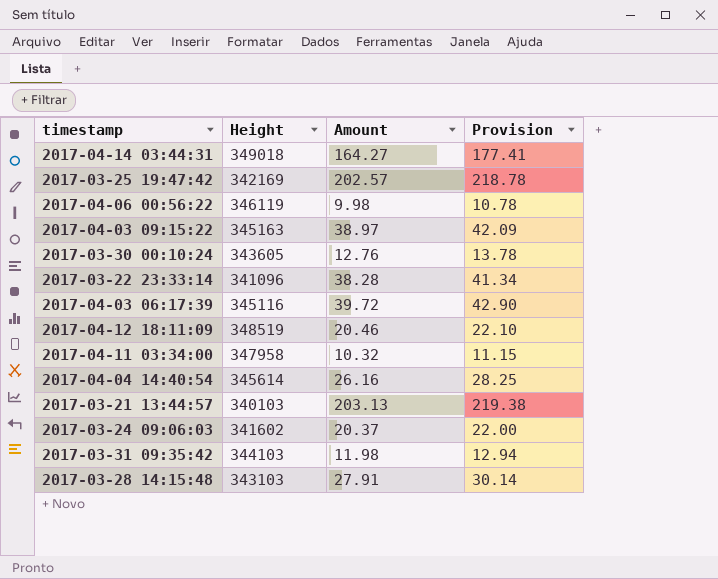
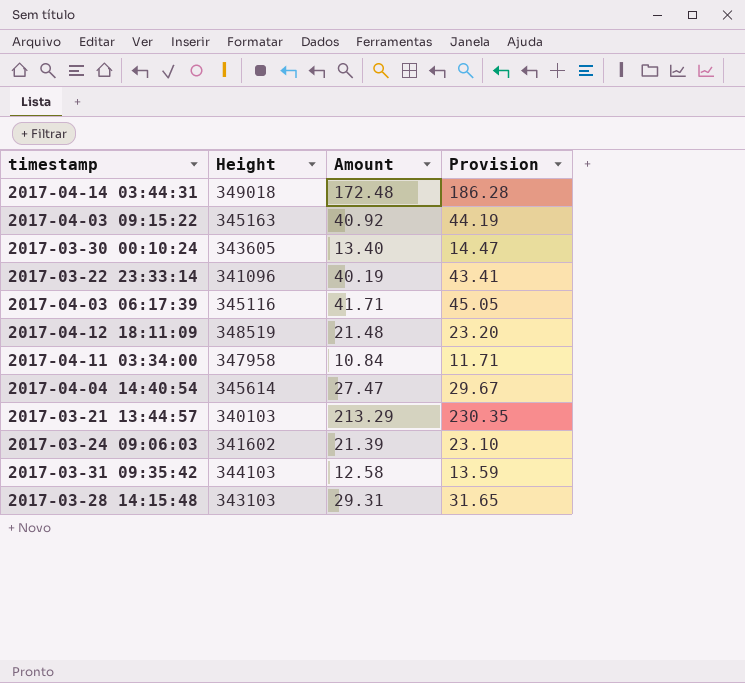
row 2017-03-25 19:47:42: 342169 | 202.57 | 218.78 -> none
row 2017-04-06 00:56:22: 346119 | 9.98 | 10.78 -> none
2017-04-14 03:44:31 | Amount: 164.27 -> 172.48
2017-04-14 03:44:31 | Provision: 177.41 -> 186.28
2017-04-03 09:15:22 | Amount: 38.97 -> 40.92
2017-04-03 09:15:22 | Provision: 42.09 -> 44.19
2017-03-30 00:10:24 | Amount: 12.76 -> 13.40
2017-03-30 00:10:24 | Provision: 13.78 -> 14.47
2017-03-22 23:33:14 | Amount: 38.28 -> 40.19
2017-03-22 23:33:14 | Provision: 41.34 -> 43.41
2017-04-03 06:17:39 | Amount: 39.72 -> 41.71
2017-04-03 06:17:39 | Provision: 42.90 -> 45.05
2017-04-12 18:11:09 | Amount: 20.46 -> 21.48
2017-04-12 18:11:09 | Provision: 22.10 -> 23.20
2017-04-11 03:34:00 | Amount: 10.32 -> 10.84
2017-04-11 03:34:00 | Provision: 11.15 -> 11.71
2017-04-04 14:40:54 | Amount: 26.16 -> 27.47
2017-04-04 14:40:54 | Provision: 28.25 -> 29.67
2017-03-21 13:44:57 | Amount: 203.13 -> 213.29
2017-03-21 13:44:57 | Provision: 219.38 -> 230.35
2017-03-24 09:06:03 | Amount: 20.37 -> 21.39
2017-03-24 09:06:03 | Provision: 22.00 -> 23.10
2017-03-31 09:35:42 | Amount: 11.98 -> 12.58
2017-03-31 09:35:42 | Provision: 12.94 -> 13.59
2017-03-28 14:15:48 | Amount: 27.91 -> 29.31
2017-03-28 14:15:48 | Provision: 30.14 -> 31.65

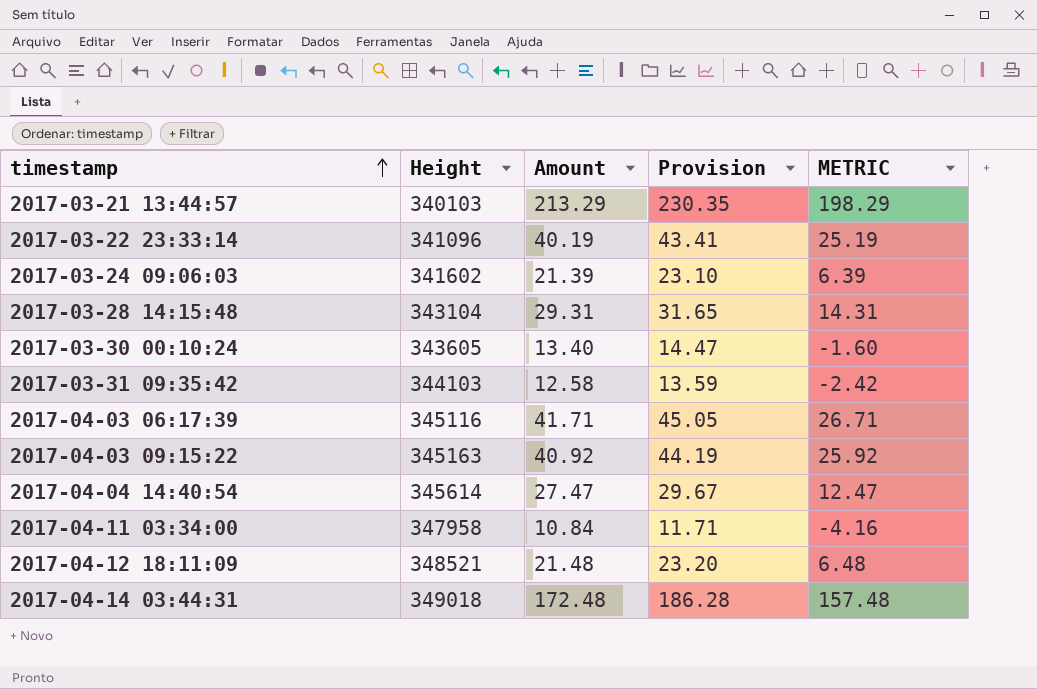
row order: none -> timestamp ascending
column METRIC | formula: none -> [Amount] - 15
2017-03-28 14:15:48 | Height: 343103 -> 343104
2017-04-12 18:11:09 | Height: 348519 -> 348521

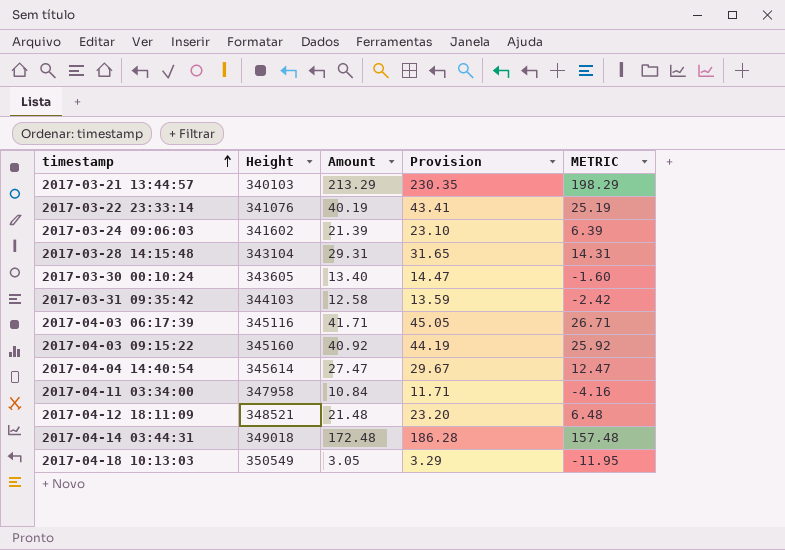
2017-03-22 23:33:14 | Height: 341096 -> 341076
2017-04-03 09:15:22 | Height: 345163 -> 345160
row 2017-04-18 10:13:03: none -> 350549 | 3.05 | 3.29 | -11.95

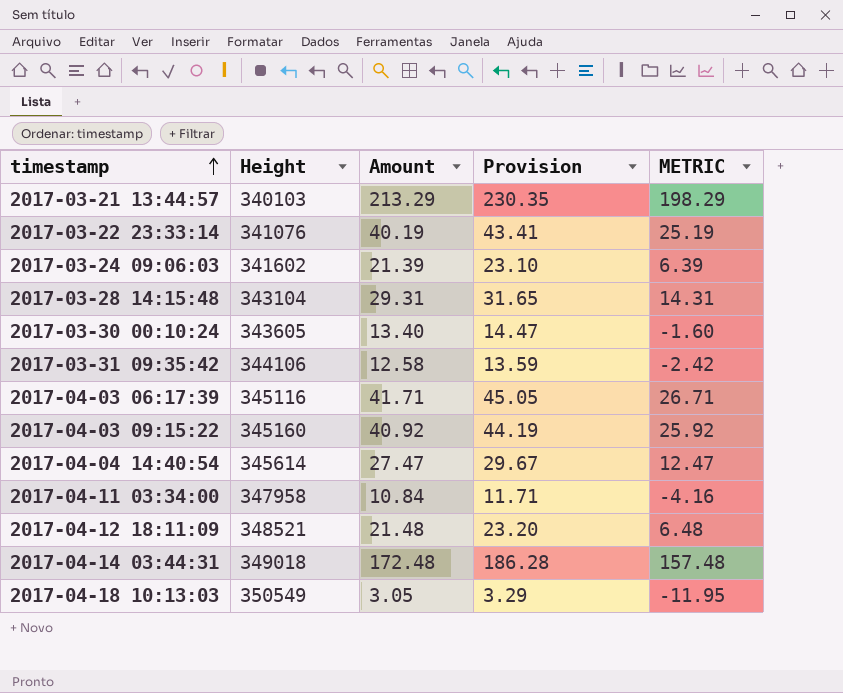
2017-03-31 09:35:42 | Height: 344103 -> 344106

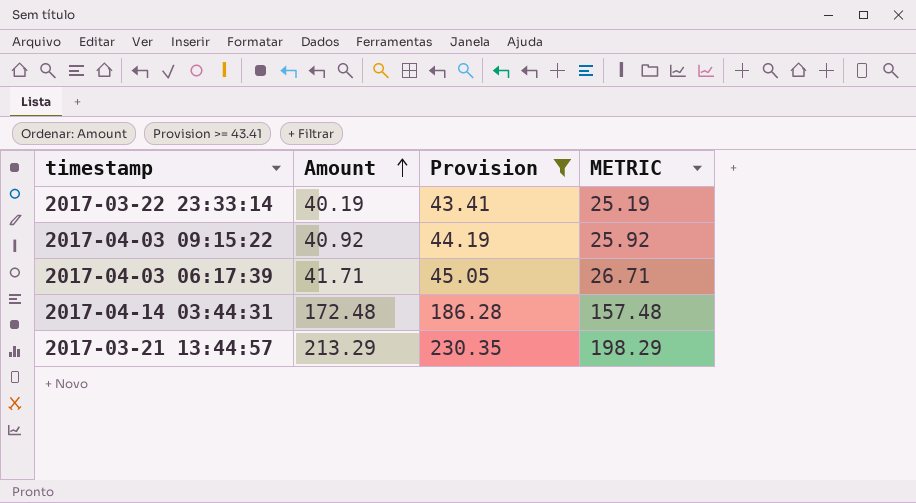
filter: none -> Provision >= 43.41
row order: timestamp ascending -> Amount ascending
column Height | position: 2 -> none

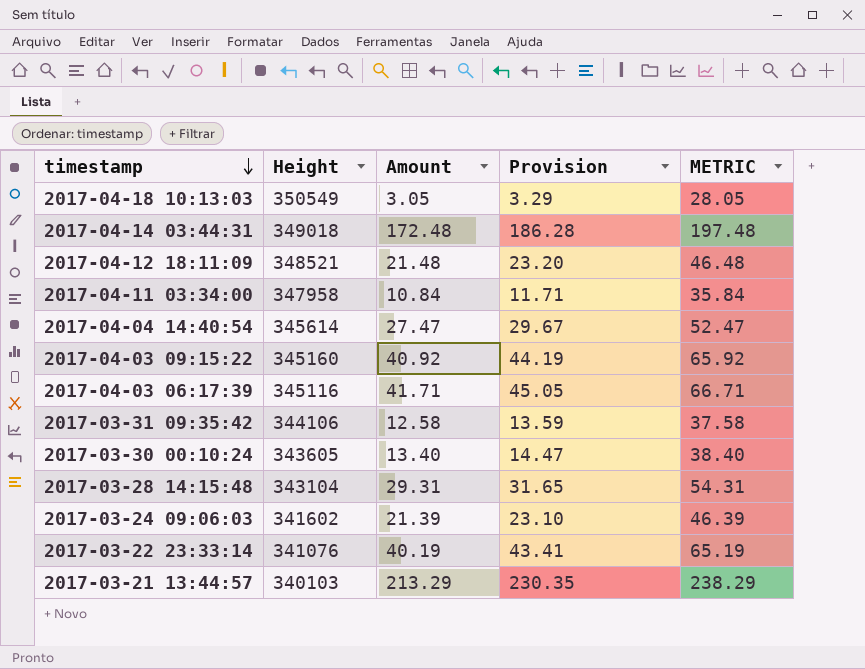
filter: Provision >= 43.41 -> none
row order: Amount ascending -> timestamp descending
column Height | position: none -> 2
column METRIC | formula: [Amount] - 15 -> [Amount] + 25

